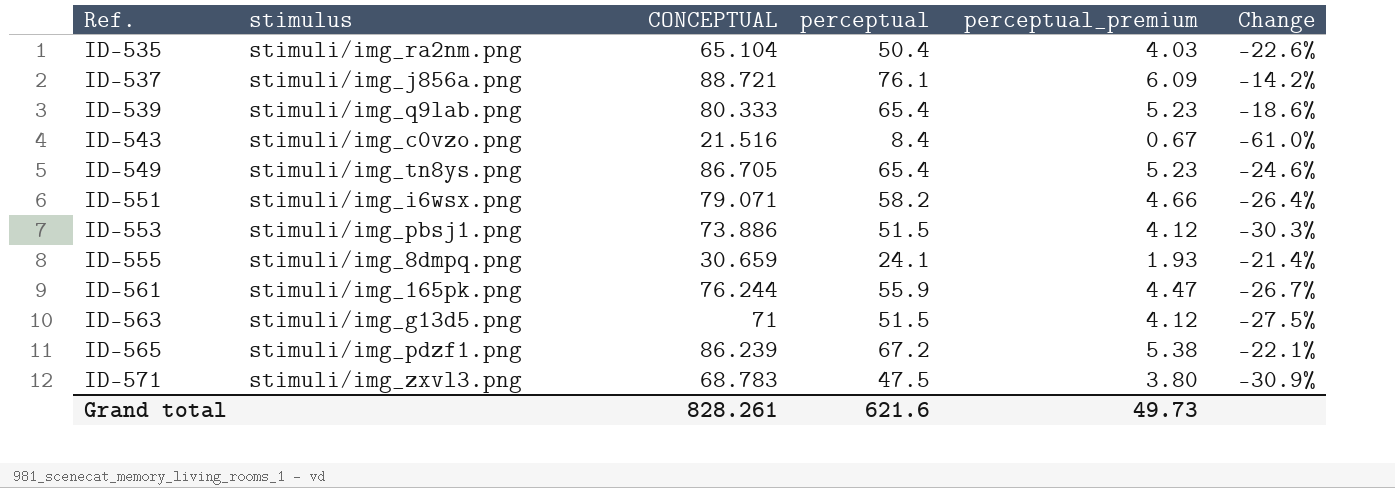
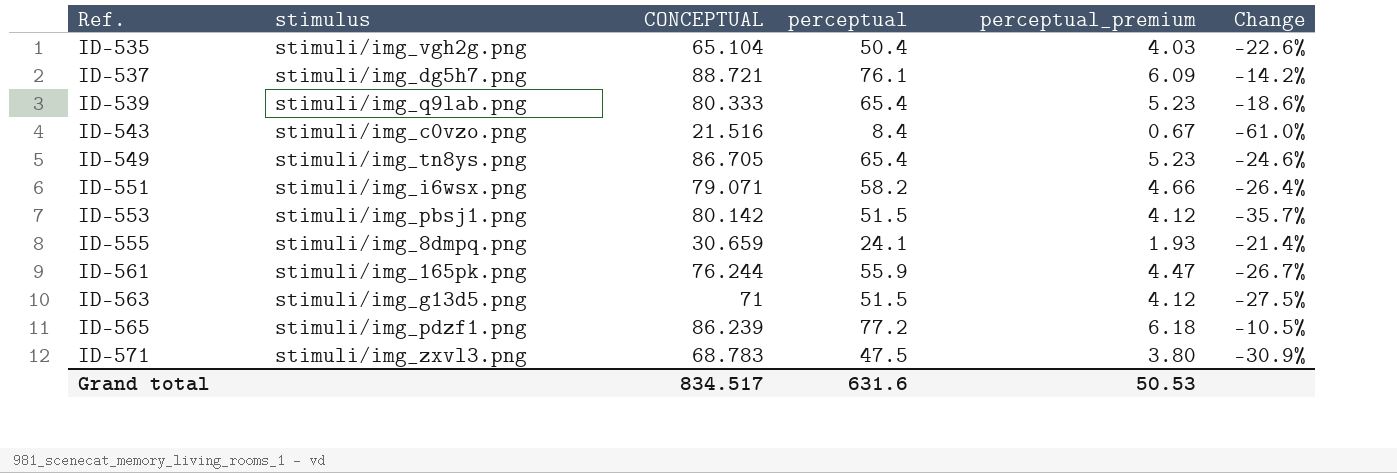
ID-535 | stimulus: stimuli/img_ra2nm.png -> stimuli/img_vgh2g.png
ID-537 | stimulus: stimuli/img_j856a.png -> stimuli/img_dg5h7.png
ID-553 | CONCEPTUAL: 73.886 -> 80.142
ID-553 | Change: -30.3% -> -35.7%
ID-565 | perceptual: 67.2 -> 77.2
ID-565 | perceptual_premium: 5.38 -> 6.18
ID-565 | Change: -22.1% -> -10.5%
Grand total | CONCEPTUAL: 828.261 -> 834.517
Grand total | perceptual: 621.6 -> 631.6
Grand total | perceptual_premium: 49.73 -> 50.53

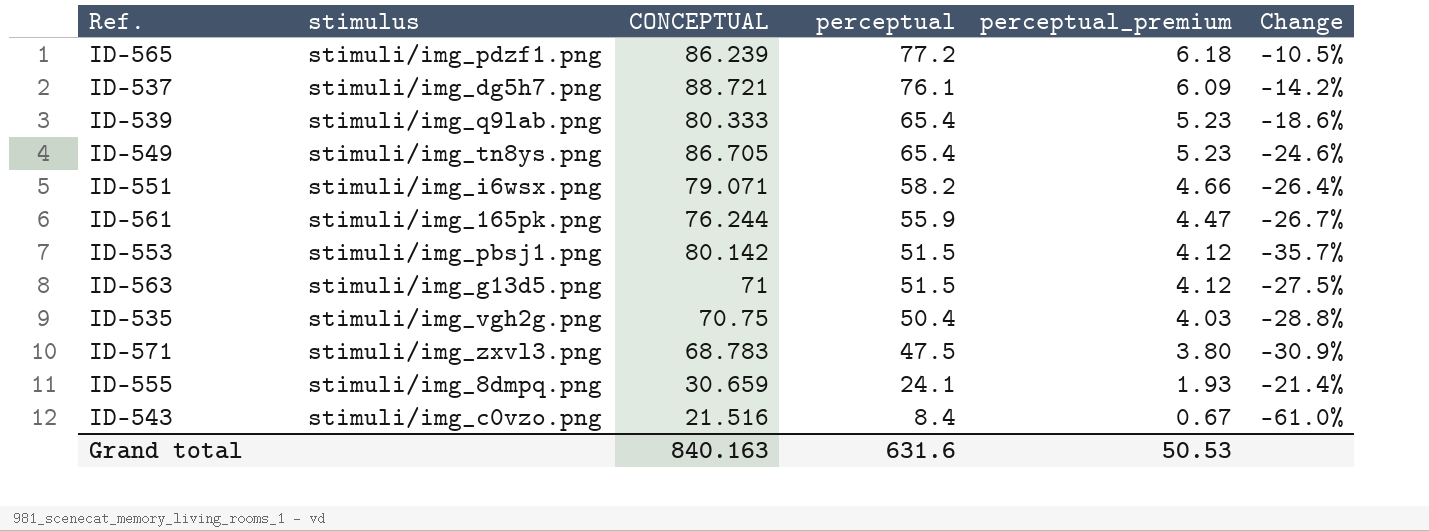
row order: Ref. ascending -> perceptual descending
ID-535 | CONCEPTUAL: 65.104 -> 70.75
ID-535 | Change: -22.6% -> -28.8%
Grand total | CONCEPTUAL: 834.517 -> 840.163

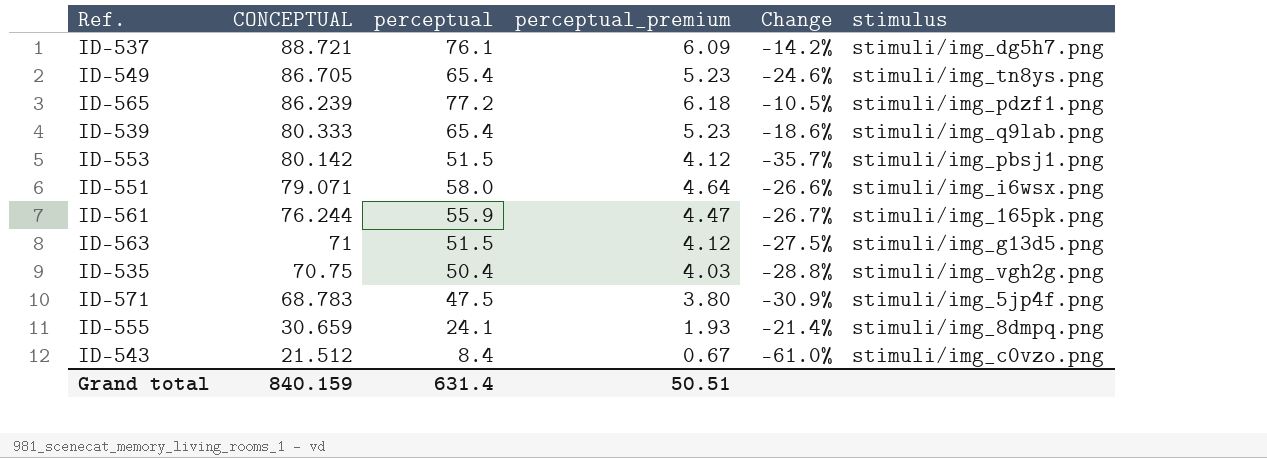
row order: perceptual descending -> CONCEPTUAL descending
column stimulus | position: 2 -> 6
ID-551 | perceptual: 58.2 -> 58.0
ID-551 | perceptual_premium: 4.66 -> 4.64
ID-551 | Change: -26.4% -> -26.6%
ID-571 | stimulus: stimuli/img_zxvl3.png -> stimuli/img_5jp4f.png
ID-543 | CONCEPTUAL: 21.516 -> 21.512
Grand total | CONCEPTUAL: 840.163 -> 840.159
Grand total | perceptual: 631.6 -> 631.4
Grand total | perceptual_premium: 50.53 -> 50.51

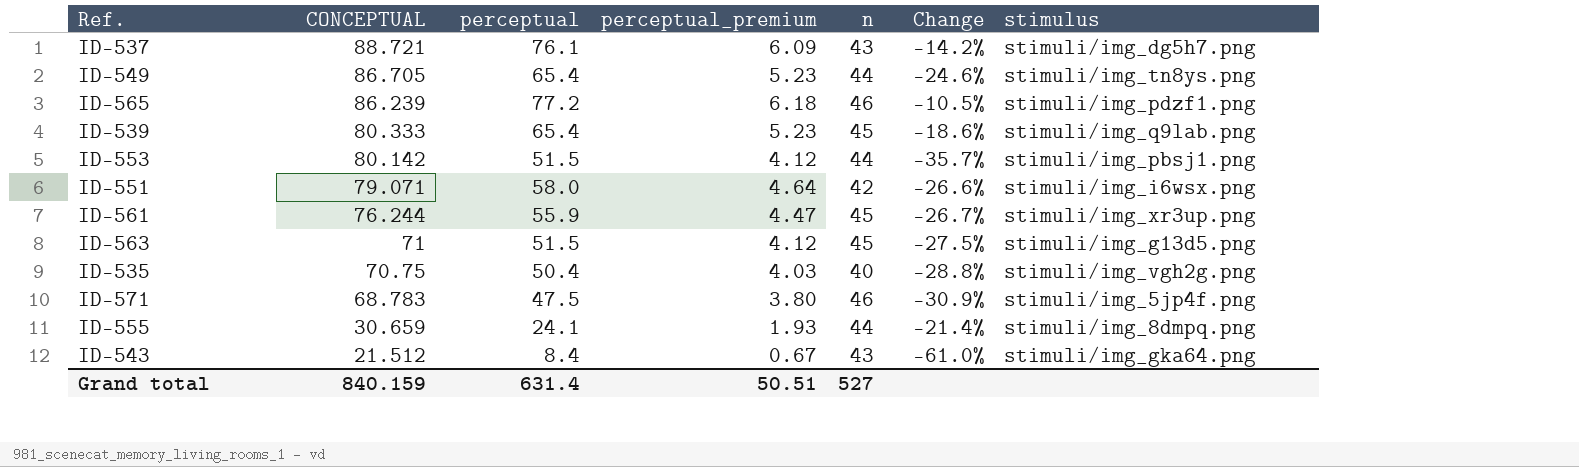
column n | position: none -> 5
ID-561 | stimulus: stimuli/img_165pk.png -> stimuli/img_xr3up.png
ID-543 | stimulus: stimuli/img_c0vzo.png -> stimuli/img_gka64.png

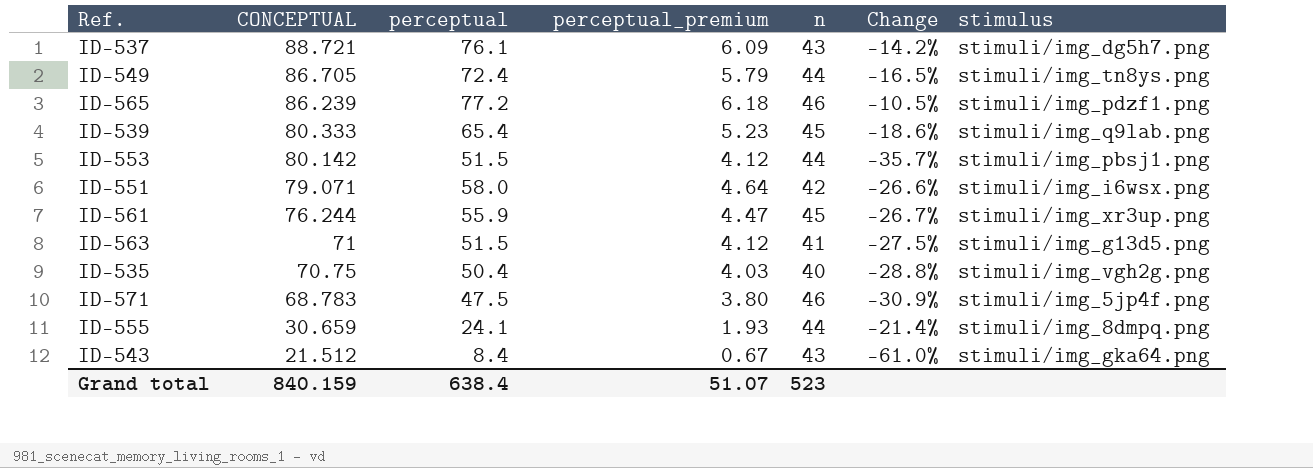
ID-549 | perceptual: 65.4 -> 72.4
ID-549 | perceptual_premium: 5.23 -> 5.79
ID-549 | Change: -24.6% -> -16.5%
ID-563 | n: 45 -> 41
Grand total | perceptual: 631.4 -> 638.4
Grand total | perceptual_premium: 50.51 -> 51.07
Grand total | n: 527 -> 523

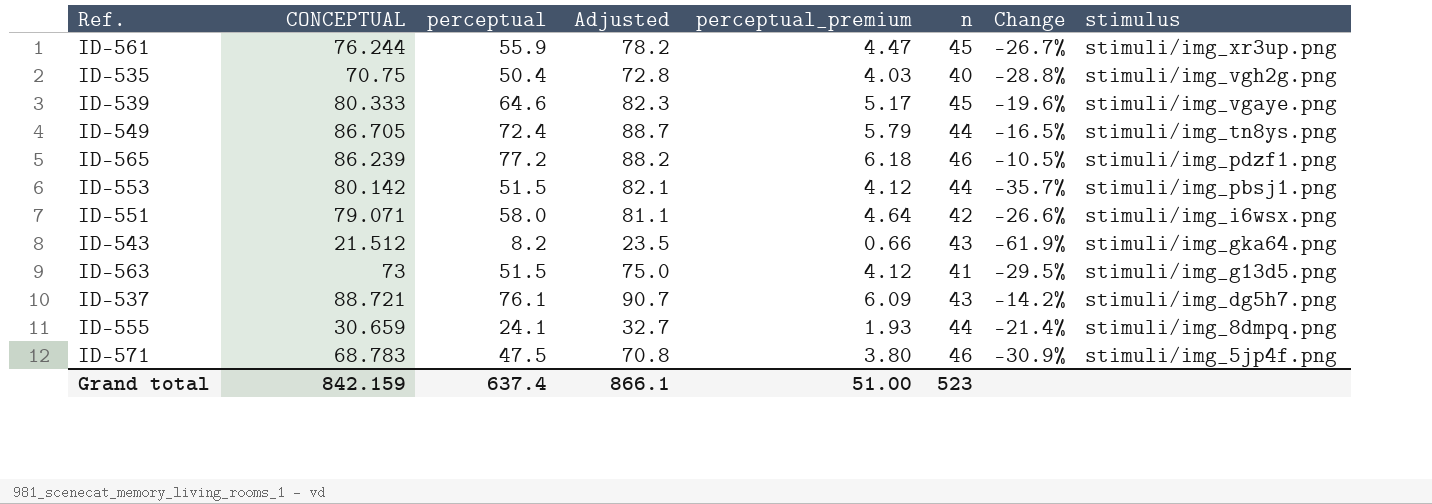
row order: CONCEPTUAL descending -> stimulus descending
column Adjusted | formula: none -> [CONCEPTUAL] + 2
ID-539 | perceptual: 65.4 -> 64.6
ID-539 | perceptual_premium: 5.23 -> 5.17
ID-539 | Change: -18.6% -> -19.6%
ID-539 | stimulus: stimuli/img_q9lab.png -> stimuli/img_vgaye.png
ID-543 | perceptual: 8.4 -> 8.2
ID-543 | perceptual_premium: 0.67 -> 0.66
ID-543 | Change: -61.0% -> -61.9%
ID-563 | CONCEPTUAL: 71 -> 73
ID-563 | Change: -27.5% -> -29.5%
Grand total | CONCEPTUAL: 840.159 -> 842.159
Grand total | perceptual: 638.4 -> 637.4
Grand total | perceptual_premium: 51.07 -> 51.00

